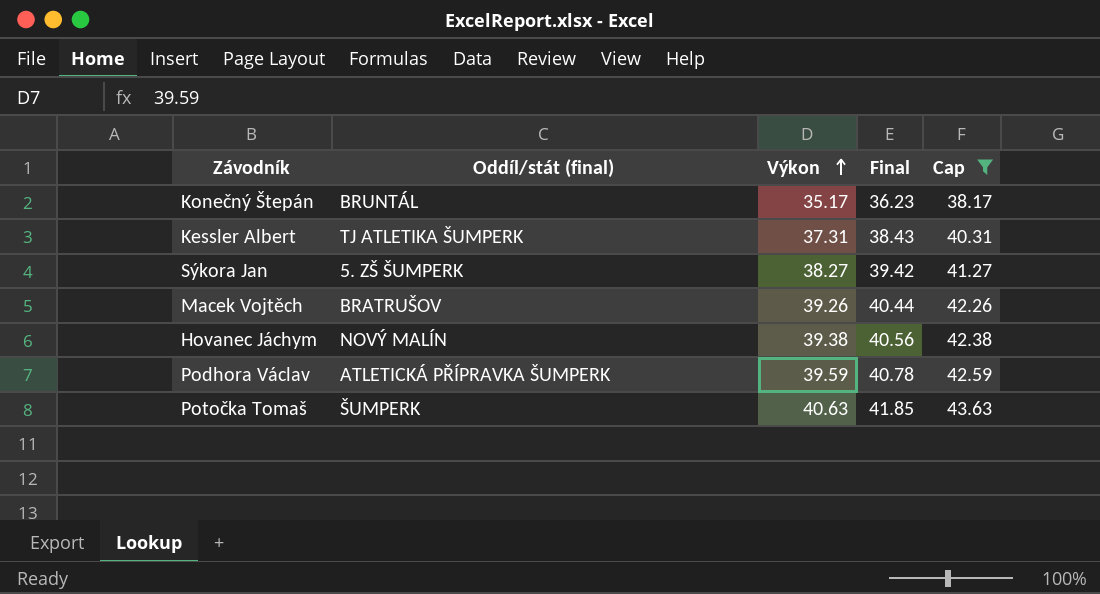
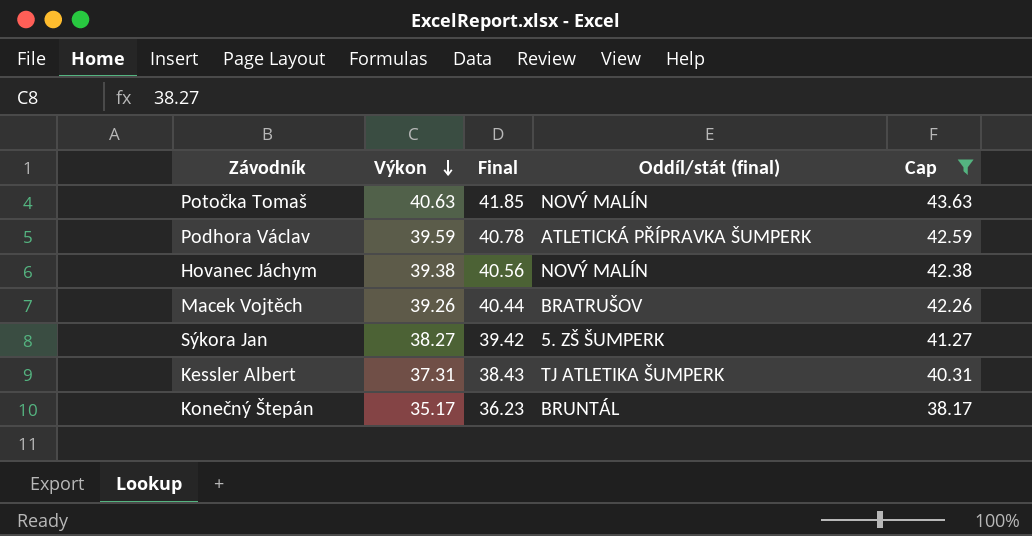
row order: Výkon ascending -> Výkon descending
column Oddíl/stát (final) | position: 2 -> 4
Potočka Tomaš | Oddíl/stát (final): ŠUMPERK -> NOVÝ MALÍN

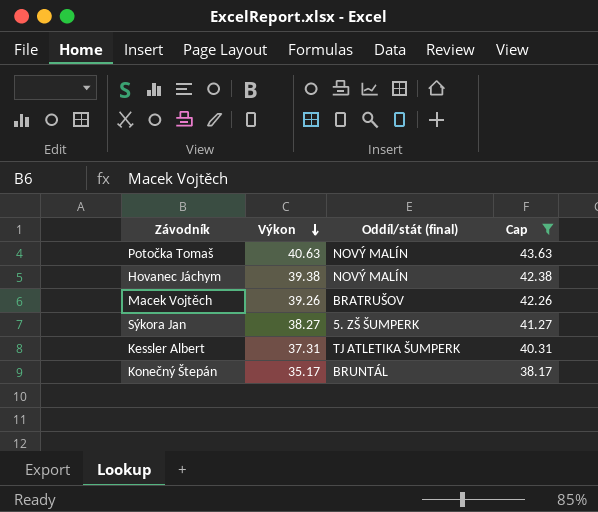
column Final | formula: [Výkon] * 1.03 -> none
row Podhora Václav: 39.59 | 40.78 | ATLETICKÁ PŘÍPRAVKA ŠUMPERK | 42.59 -> none

